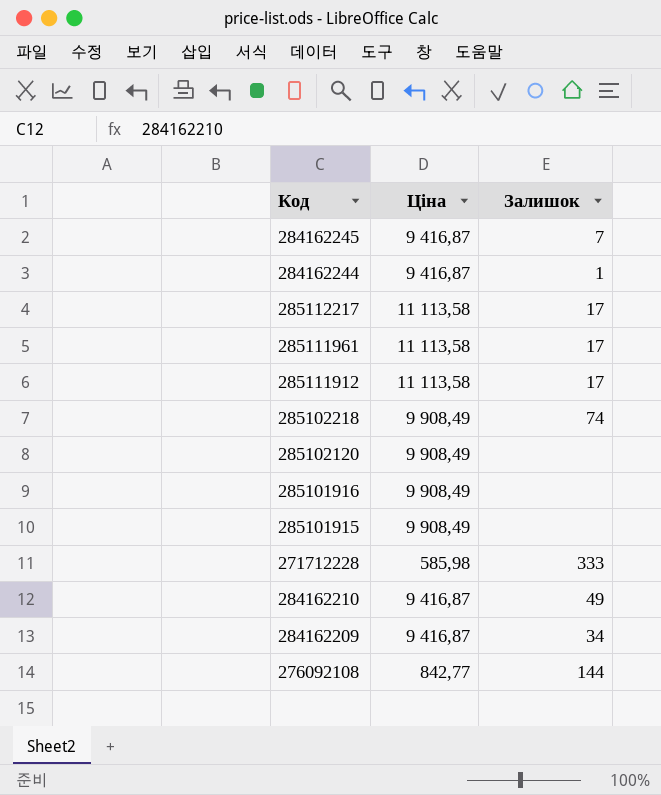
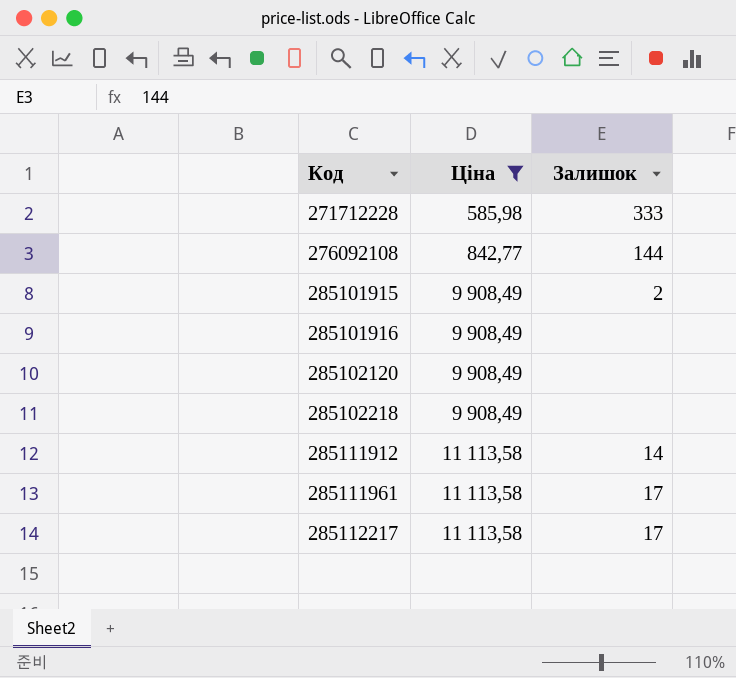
filter: none -> Ціна != 9 416,87
row order: none -> Код ascending
285101915 | Залишок: none -> 2
285102218 | Залишок: 74 -> none
285111912 | Залишок: 17 -> 14

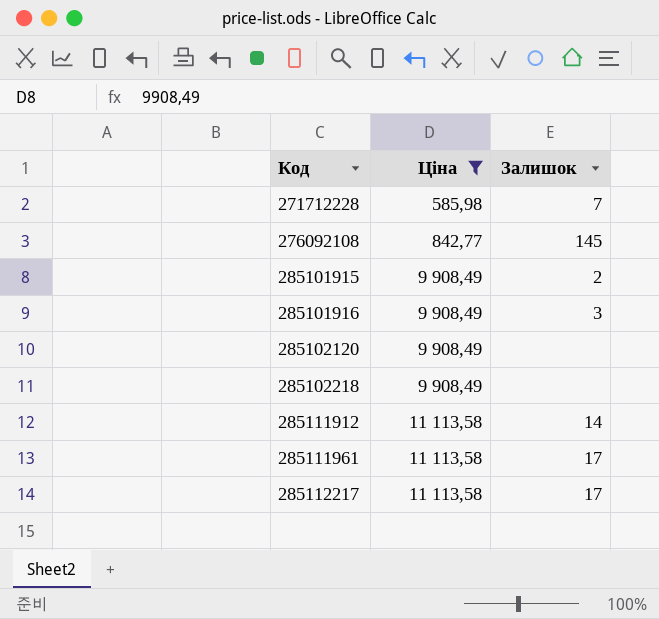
271712228 | Залишок: 333 -> 7
276092108 | Залишок: 144 -> 145
285101916 | Залишок: none -> 3

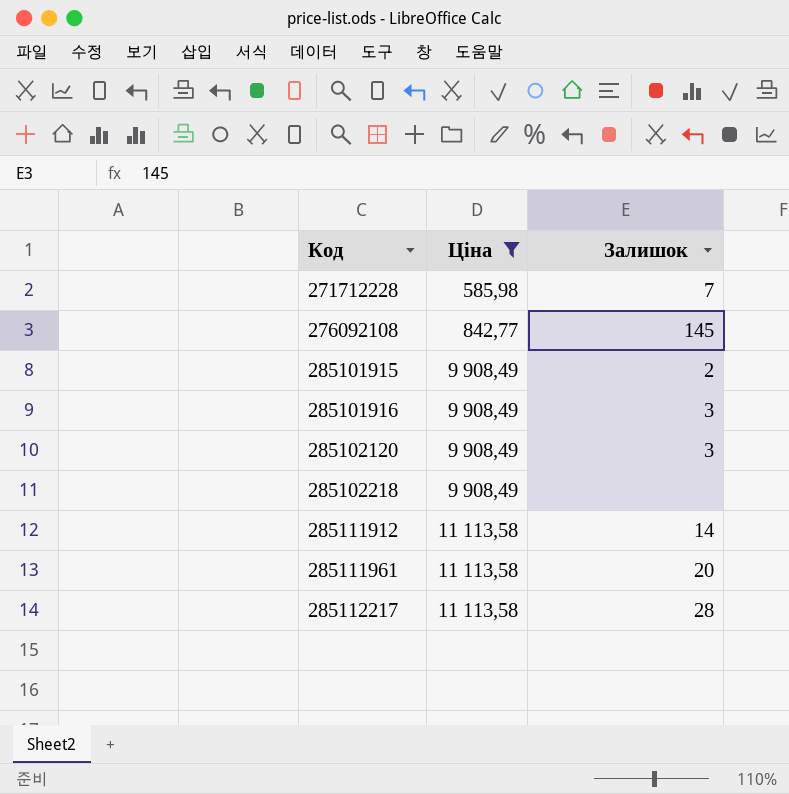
285102120 | Залишок: none -> 3
285111961 | Залишок: 17 -> 20
285112217 | Залишок: 17 -> 28

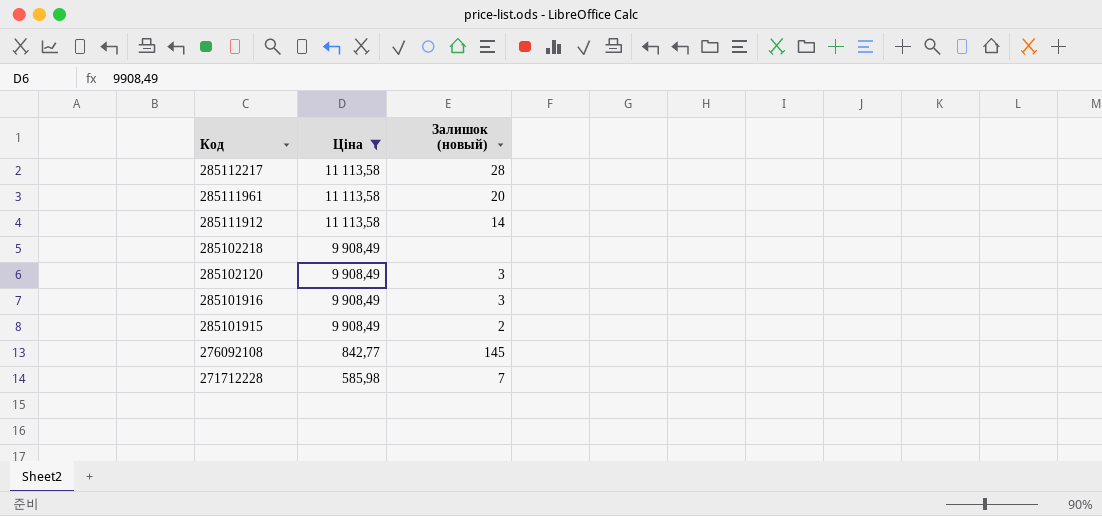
row order: Код ascending -> Код descending
column name: Залишок -> Залишок (новый)

